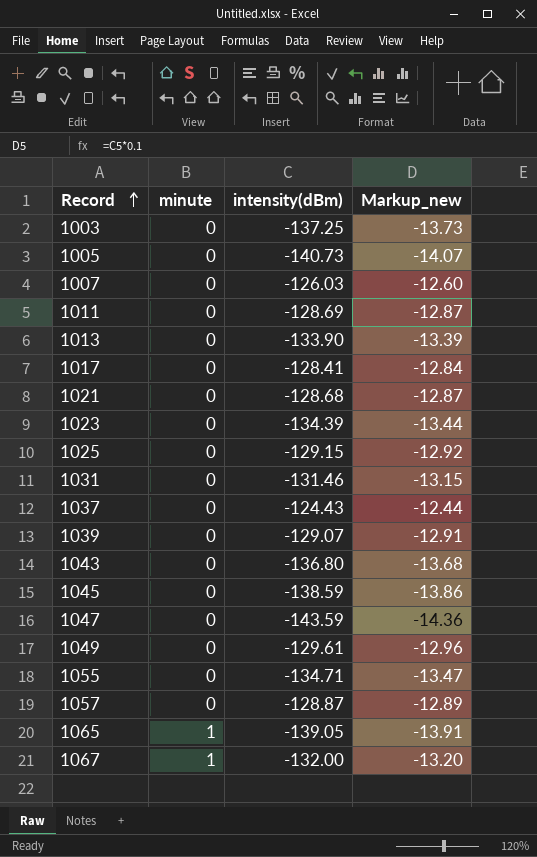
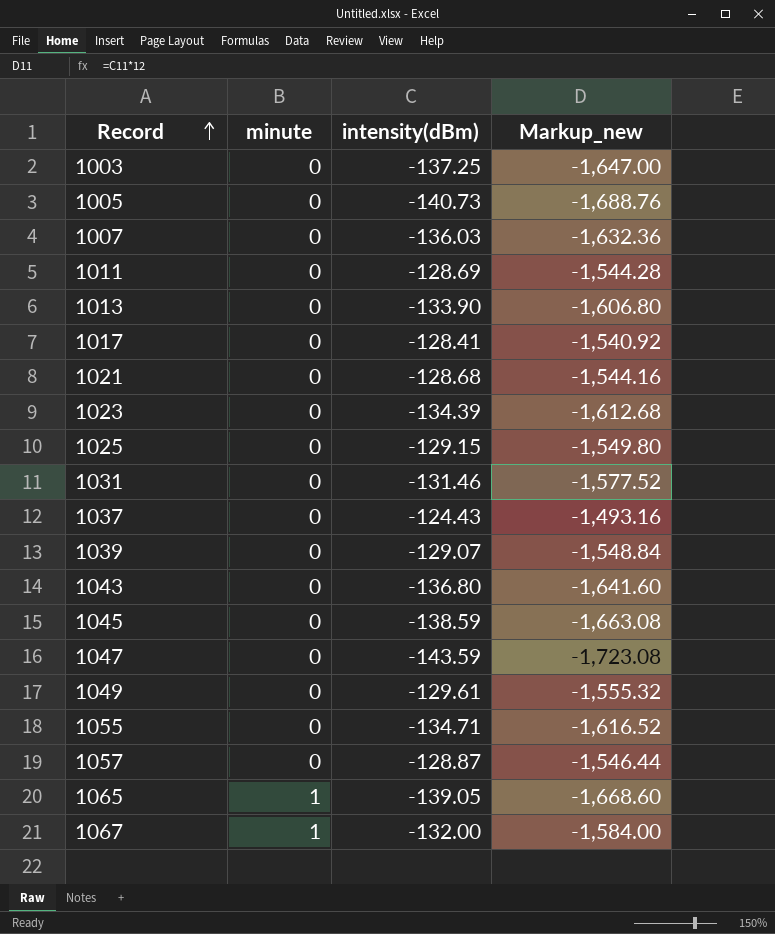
column Markup_new | formula: [intensity(dBm)] * 0.1 -> [intensity(dBm)] * 12
1007 | intensity(dBm): -126.03 -> -136.03

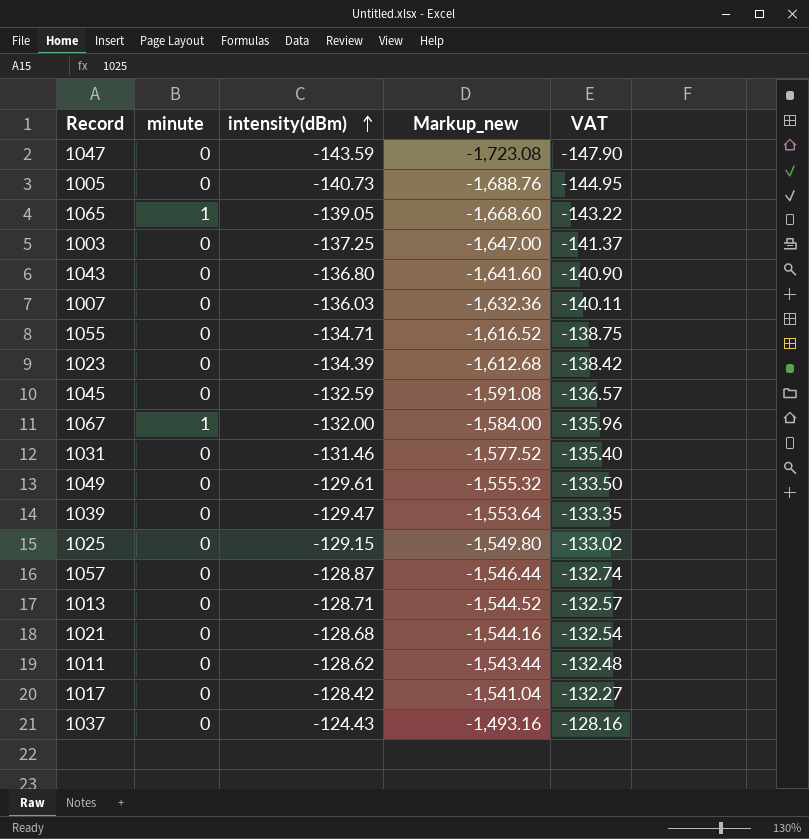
row order: Record ascending -> intensity(dBm) ascending
column VAT | formula: none -> [intensity(dBm)] * 1.03
1045 | intensity(dBm): -138.59 -> -132.59
1045 | Markup_new: -1,663.08 -> -1,591.08
1039 | intensity(dBm): -129.07 -> -129.47
1039 | Markup_new: -1,548.84 -> -1,553.64
1013 | intensity(dBm): -133.90 -> -128.71
1013 | Markup_new: -1,606.80 -> -1,544.52
1011 | intensity(dBm): -128.69 -> -128.62
1011 | Markup_new: -1,544.28 -> -1,543.44
1017 | intensity(dBm): -128.41 -> -128.42
1017 | Markup_new: -1,540.92 -> -1,541.04

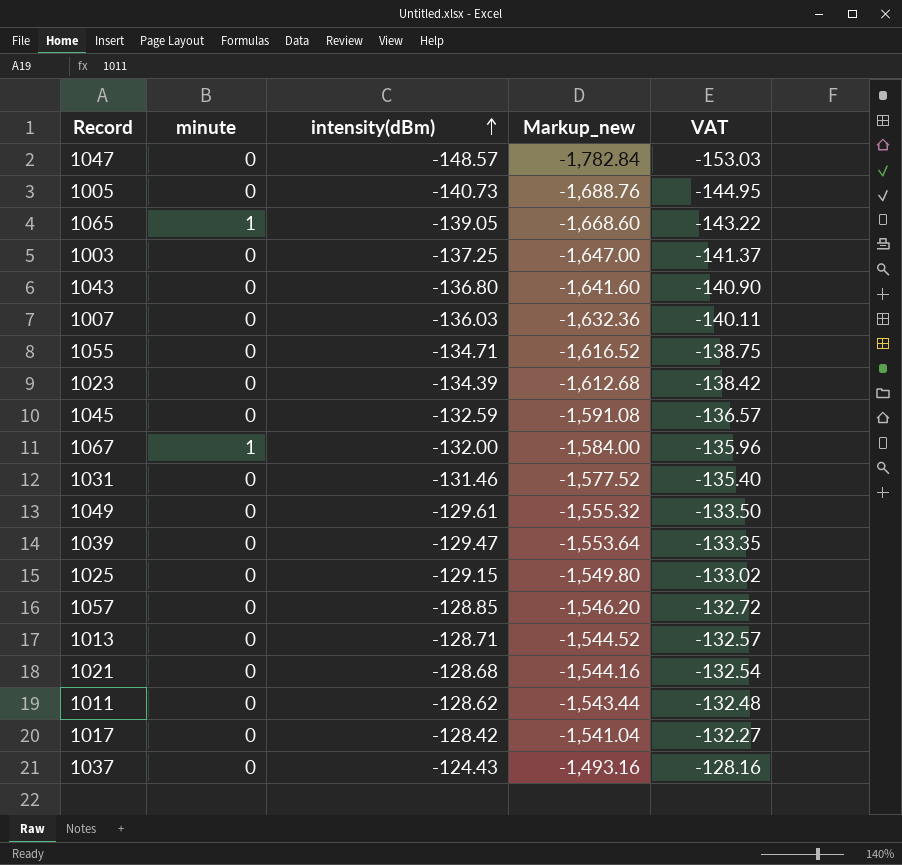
1047 | intensity(dBm): -143.59 -> -148.57
1047 | Markup_new: -1,723.08 -> -1,782.84
1047 | VAT: -147.90 -> -153.03
1057 | intensity(dBm): -128.87 -> -128.85
1057 | Markup_new: -1,546.44 -> -1,546.20
1057 | VAT: -132.74 -> -132.72

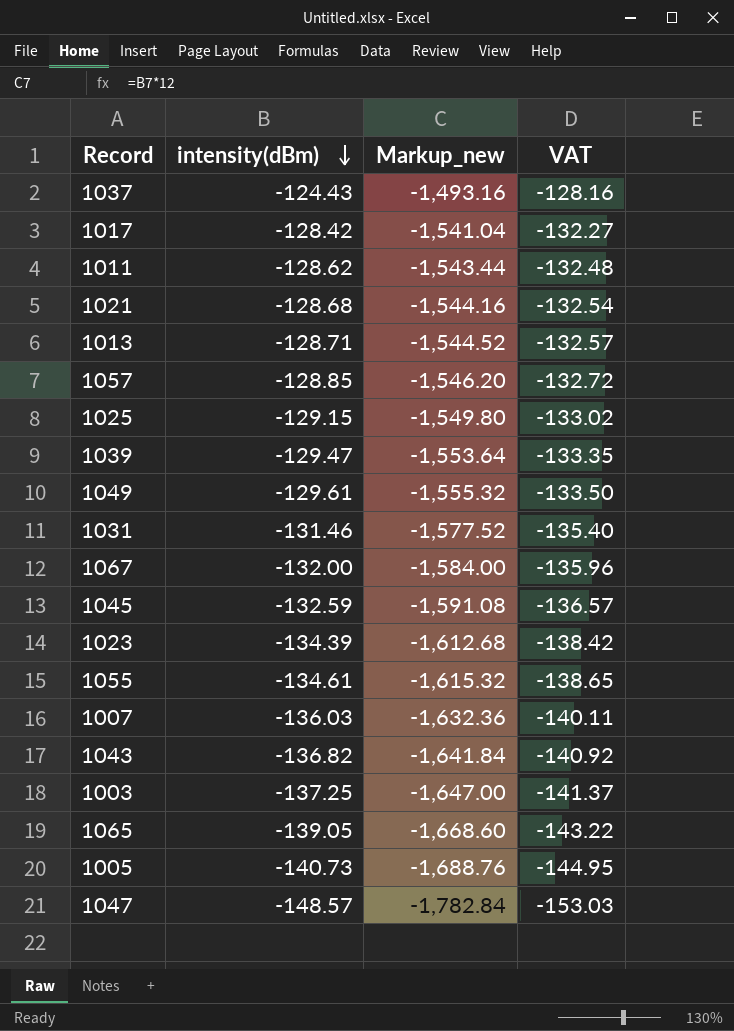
row order: intensity(dBm) ascending -> intensity(dBm) descending
column minute | position: 2 -> none
1055 | intensity(dBm): -134.71 -> -134.61
1055 | Markup_new: -1,616.52 -> -1,615.32
1055 | VAT: -138.75 -> -138.65
1043 | intensity(dBm): -136.80 -> -136.82
1043 | Markup_new: -1,641.60 -> -1,641.84
1043 | VAT: -140.90 -> -140.92

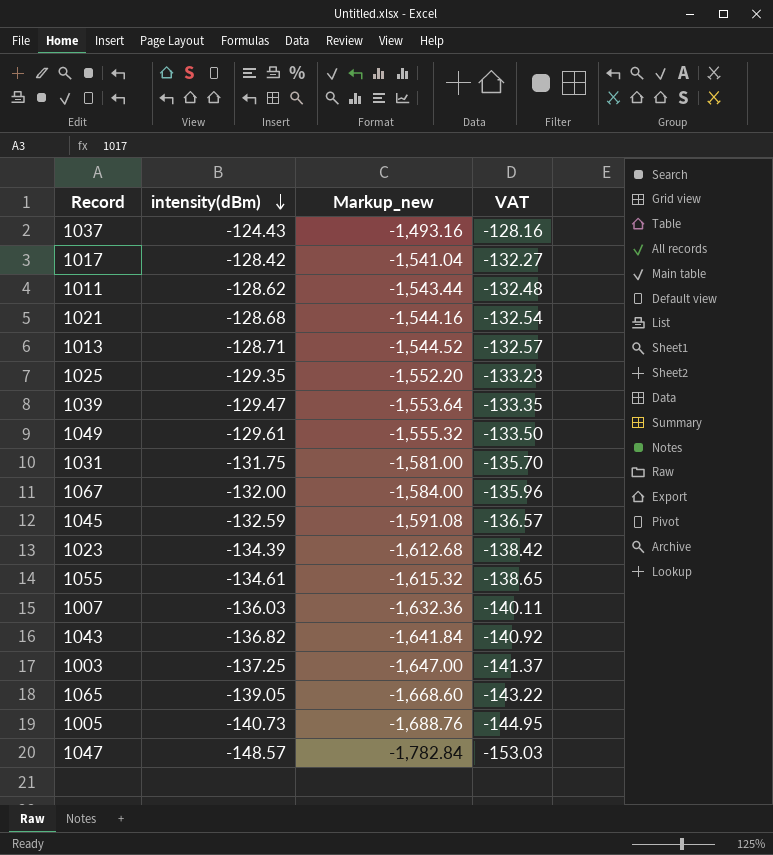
row 1057: -128.85 | -1,546.20 | -132.72 -> none
1025 | intensity(dBm): -129.15 -> -129.35
1025 | Markup_new: -1,549.80 -> -1,552.20
1025 | VAT: -133.02 -> -133.23
1031 | intensity(dBm): -131.46 -> -131.75
1031 | Markup_new: -1,577.52 -> -1,581.00
1031 | VAT: -135.40 -> -135.70

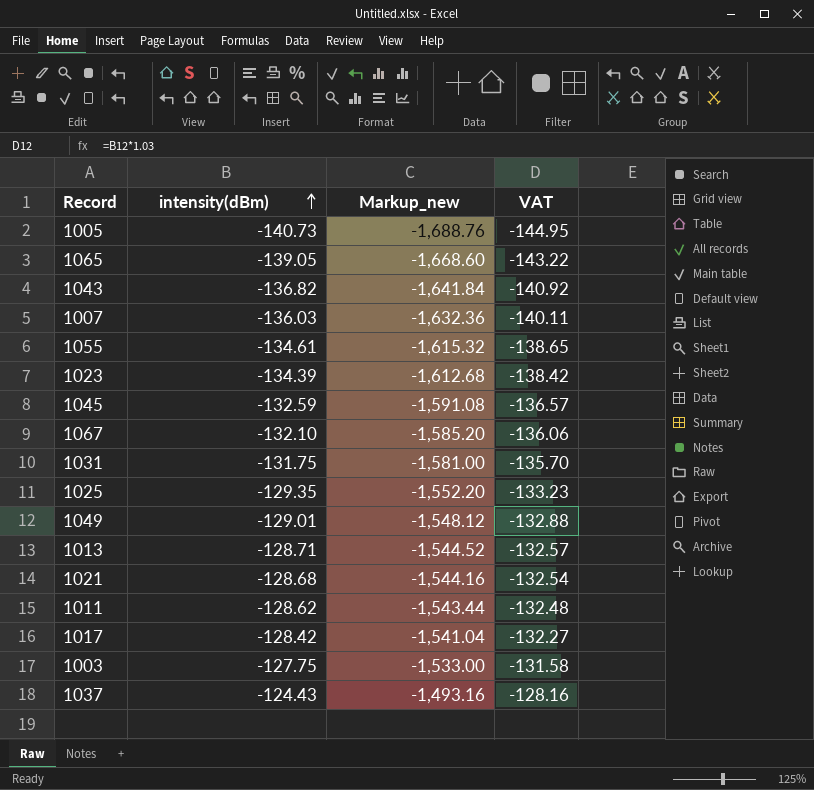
row order: intensity(dBm) descending -> intensity(dBm) ascending
row 1039: -129.47 | -1,553.64 | -133.35 -> none
row 1047: -148.57 | -1,782.84 | -153.03 -> none
1067 | intensity(dBm): -132.00 -> -132.10
1067 | Markup_new: -1,584.00 -> -1,585.20
1067 | VAT: -135.96 -> -136.06
1049 | intensity(dBm): -129.61 -> -129.01
1049 | Markup_new: -1,555.32 -> -1,548.12
1049 | VAT: -133.50 -> -132.88
1003 | intensity(dBm): -137.25 -> -127.75
1003 | Markup_new: -1,647.00 -> -1,533.00
1003 | VAT: -141.37 -> -131.58

